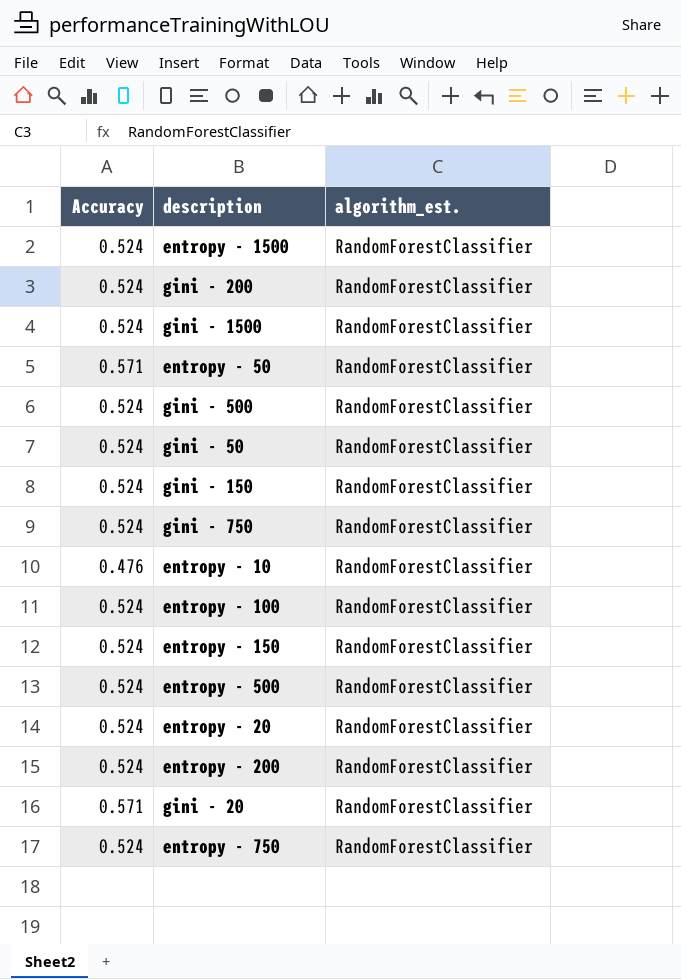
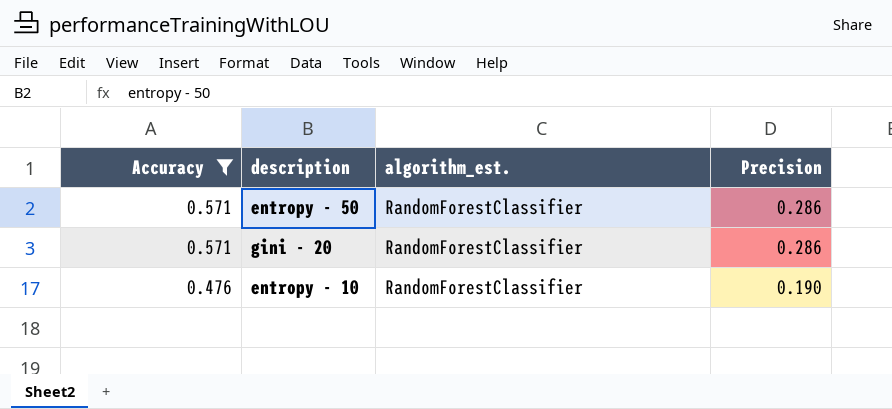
filter: none -> Accuracy != 0.524
row order: none -> Accuracy descending
column Precision | position: none -> 4

